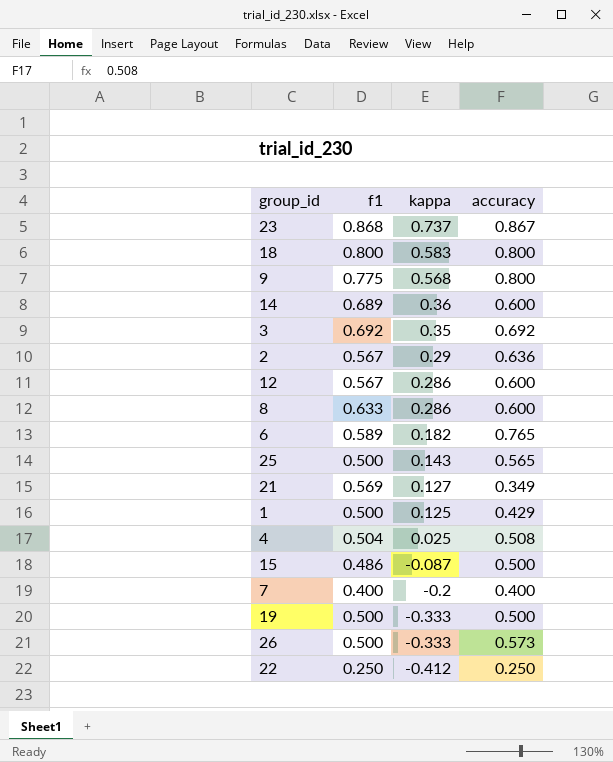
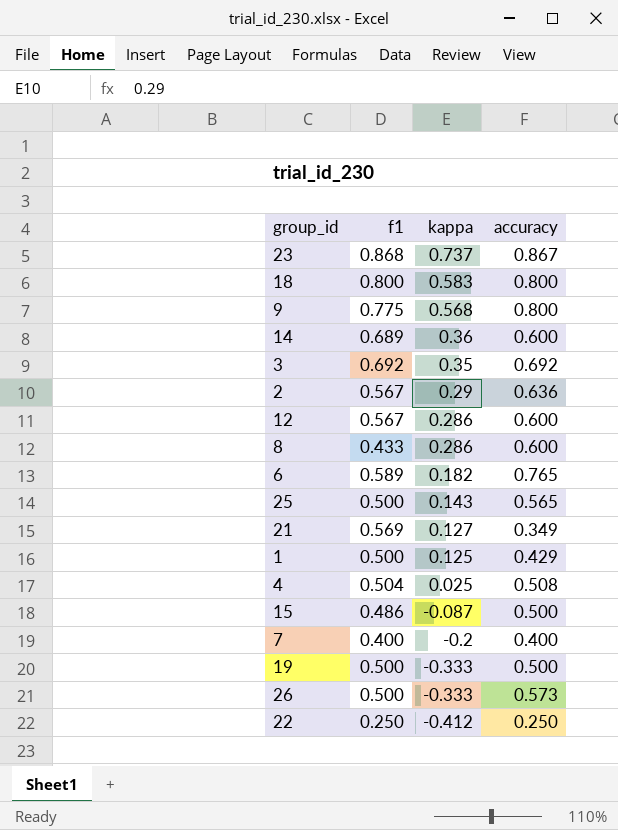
8 | f1: 0.633 -> 0.433

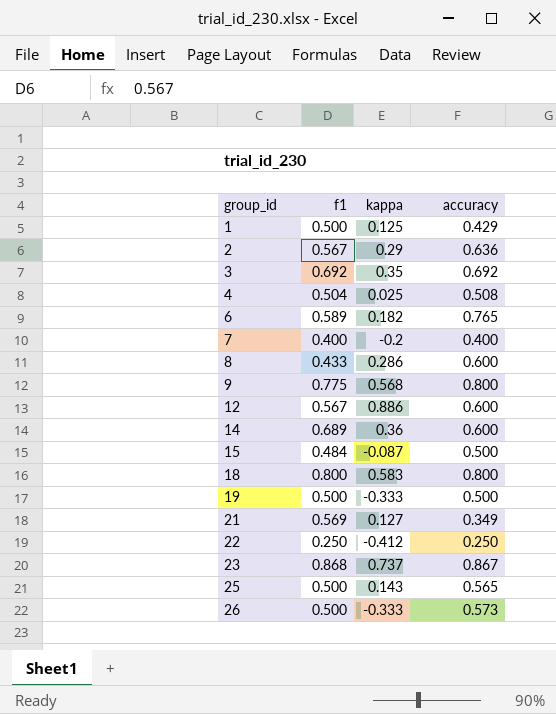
row order: kappa descending -> group_id ascending
12 | kappa: 0.286 -> 0.886
15 | f1: 0.486 -> 0.484

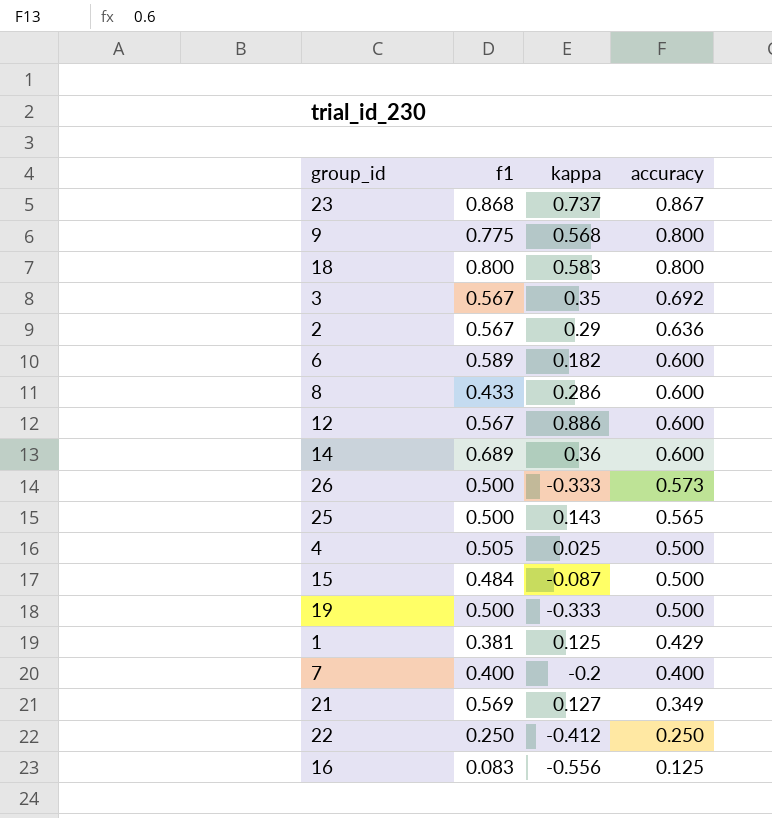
row order: group_id ascending -> accuracy descending
3 | f1: 0.692 -> 0.567
6 | accuracy: 0.765 -> 0.600
4 | f1: 0.504 -> 0.505
4 | accuracy: 0.508 -> 0.500
1 | f1: 0.500 -> 0.381
row 16: none -> 0.083 | -0.556 | 0.125

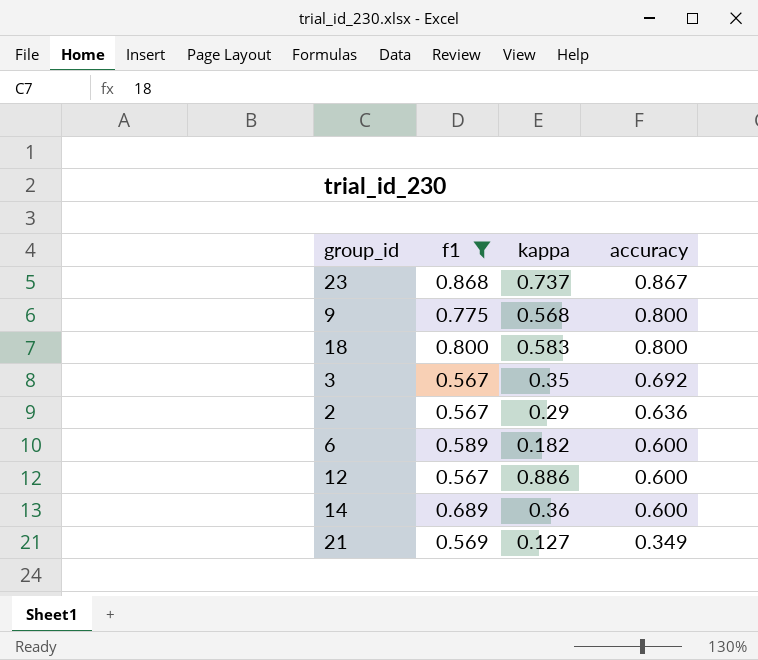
filter: none -> f1 >= 0.567

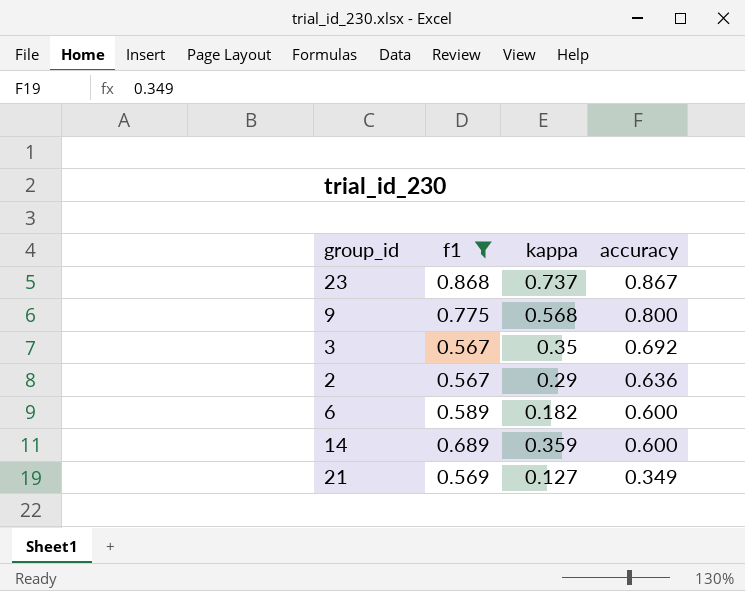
row 18: 0.800 | 0.583 | 0.800 -> none
row 12: 0.567 | 0.886 | 0.600 -> none
14 | kappa: 0.36 -> 0.359

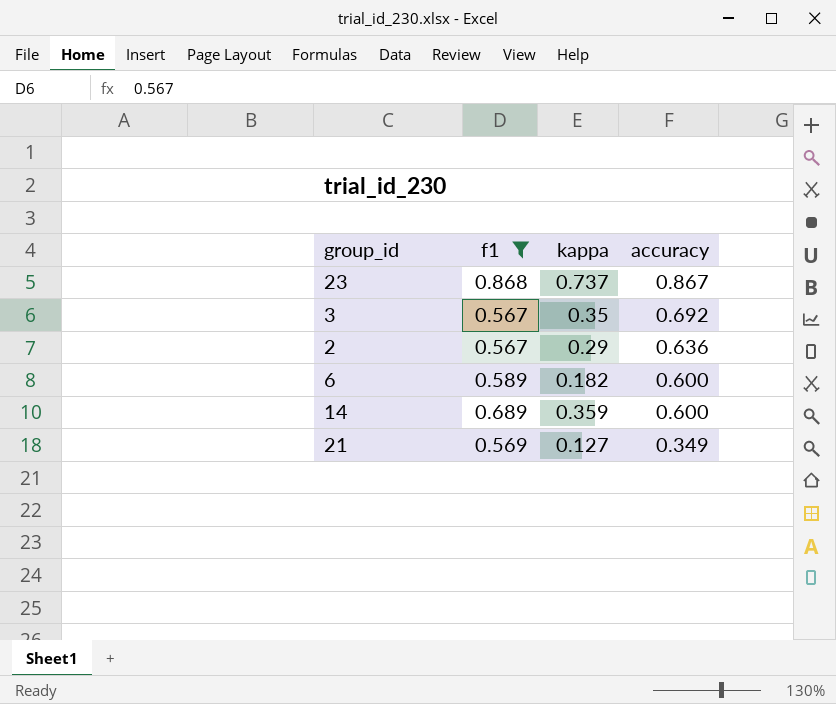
row 9: 0.775 | 0.568 | 0.800 -> none

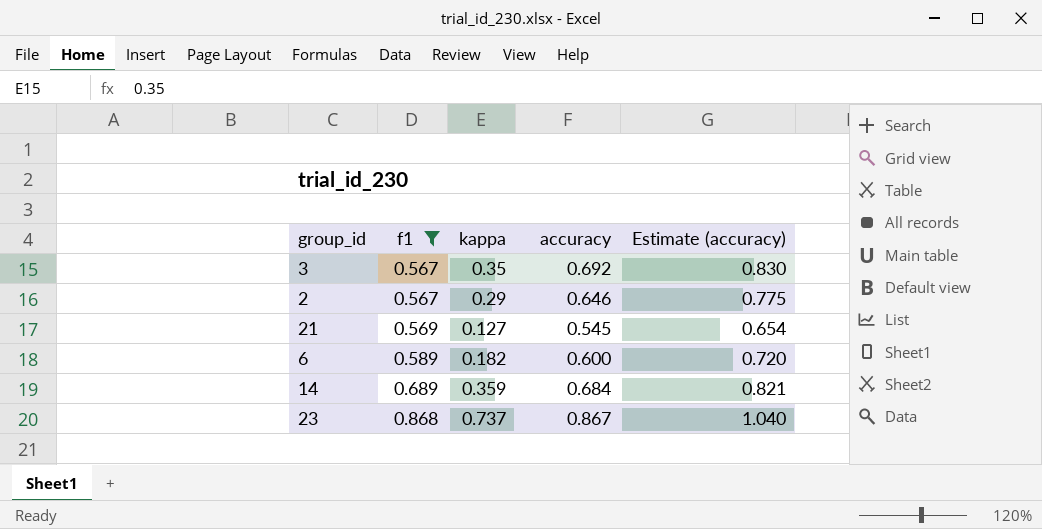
row order: accuracy descending -> f1 ascending
column Estimate (accuracy) | formula: none -> [accuracy] * 1.2
2 | accuracy: 0.636 -> 0.646
21 | accuracy: 0.349 -> 0.545
14 | accuracy: 0.600 -> 0.684

